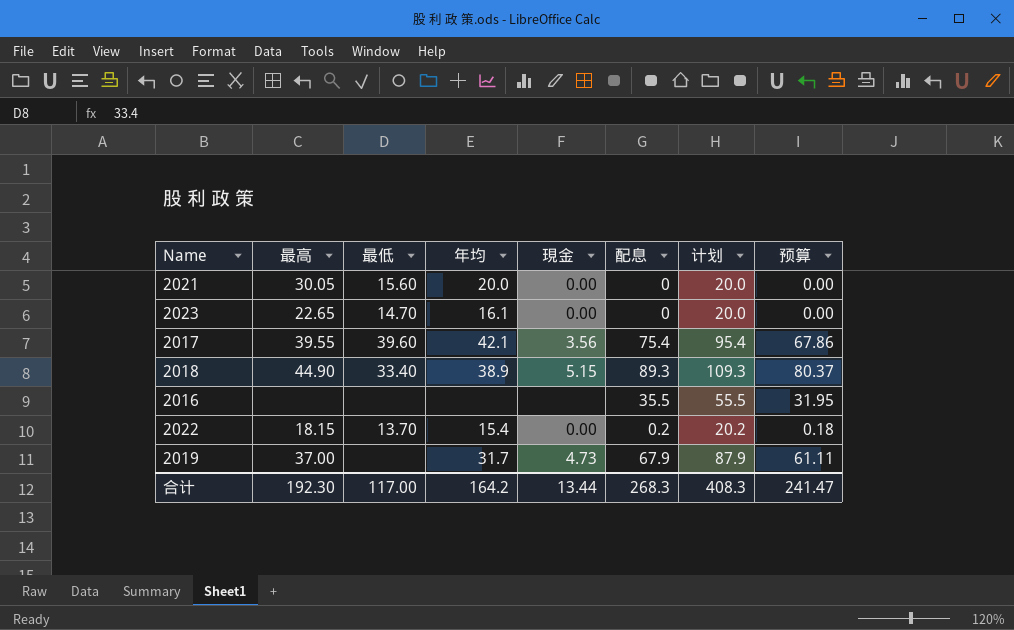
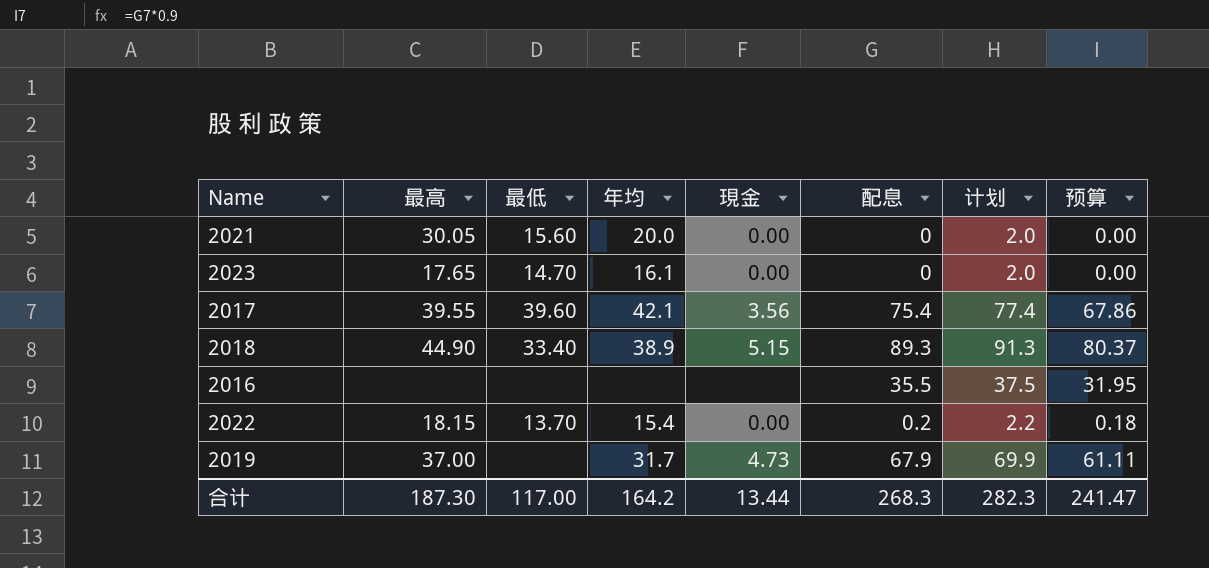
column 计划 | formula: [配息] + 20 -> [配息] + 2
2023 | 最高: 22.65 -> 17.65
合计 | 最高: 192.30 -> 187.30
合计 | 计划: 408.3 -> 282.3

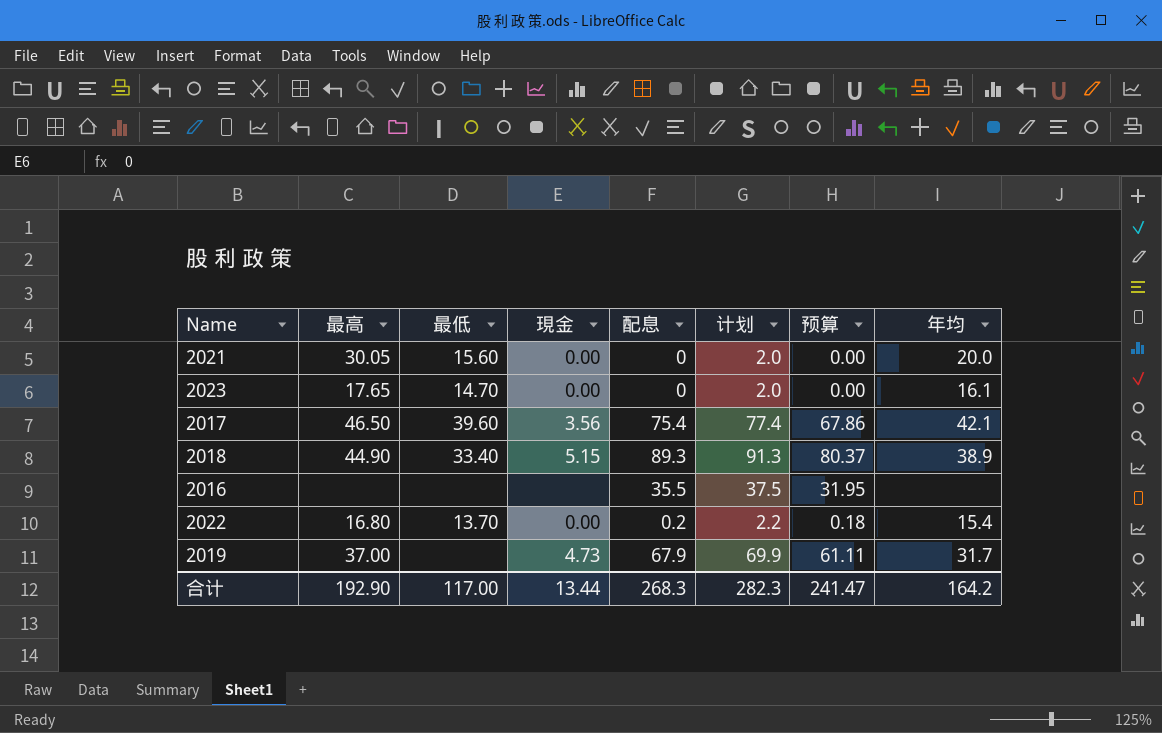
column 年均 | position: 4 -> 8
2017 | 最高: 39.55 -> 46.50
2022 | 最高: 18.15 -> 16.80
合计 | 最高: 187.30 -> 192.90

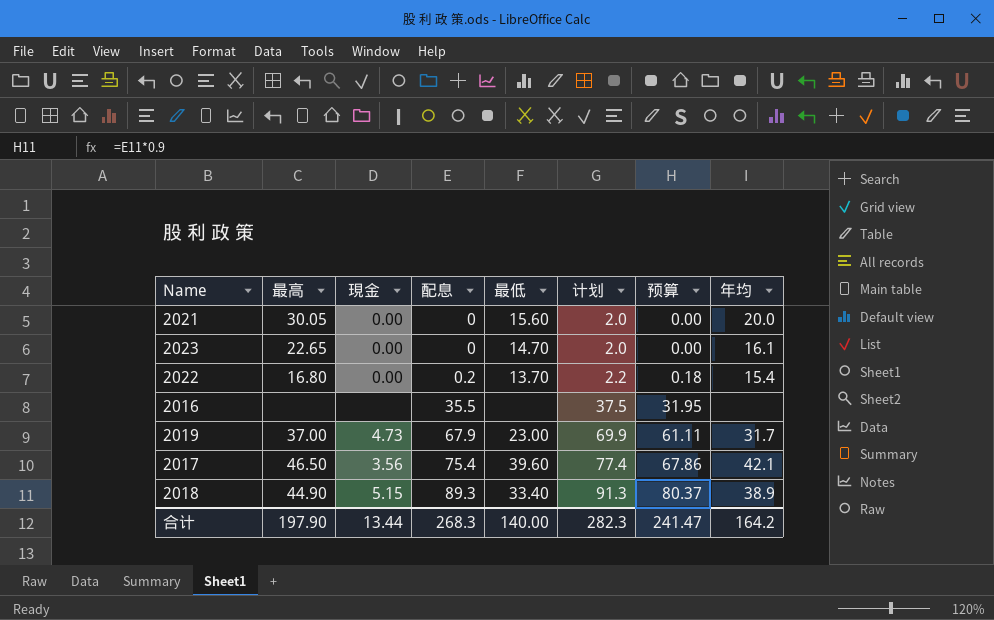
row order: none -> 配息 ascending
column 最低 | position: 3 -> 5
2023 | 最高: 17.65 -> 22.65
2019 | 最低: none -> 23.00
合计 | 最高: 192.90 -> 197.90
合计 | 最低: 117.00 -> 140.00

